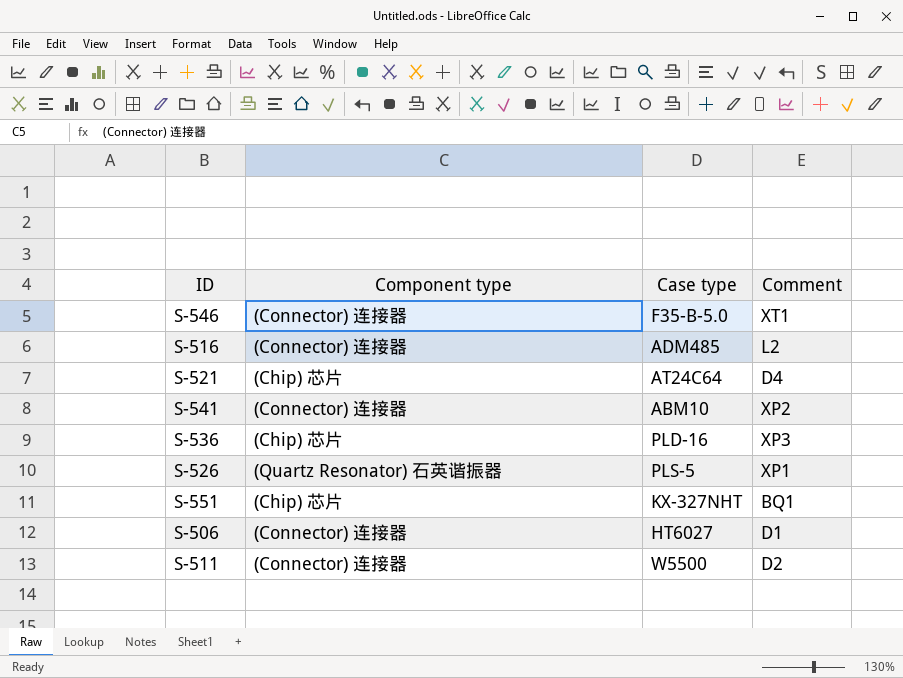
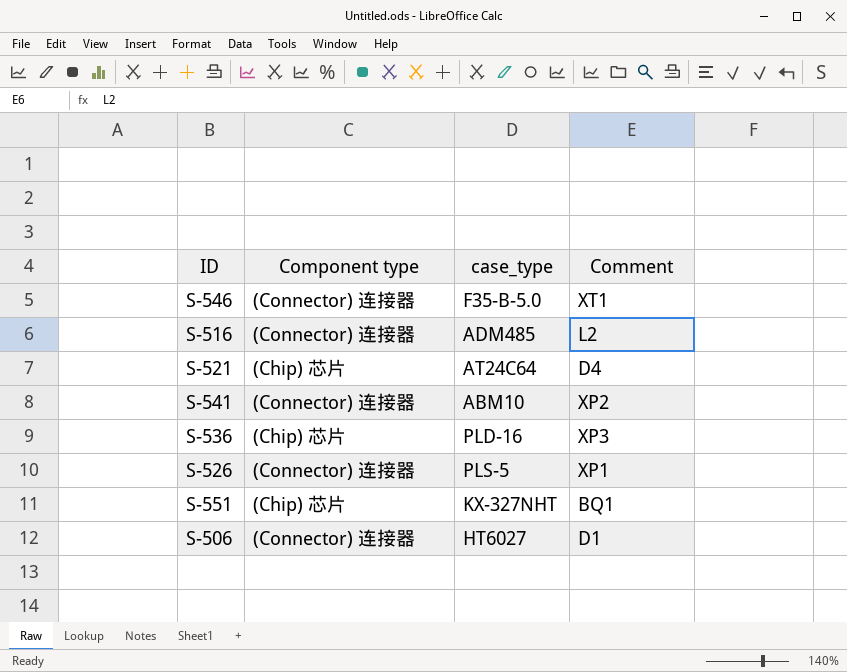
column name: Case type -> case_type
row S-511: (Connector) 连接器 | W5500 | D2 -> none
S-526 | Component type: (Quartz Resonator) 石英谐振器 -> (Connector) 连接器

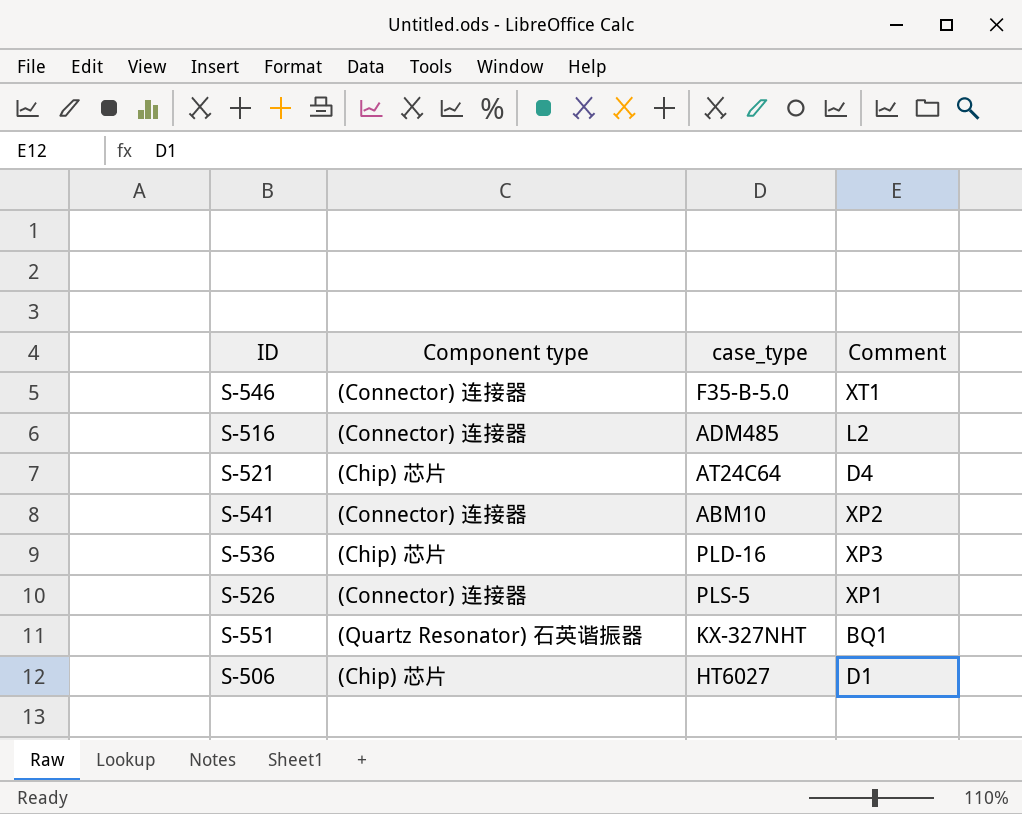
S-551 | Component type: (Chip) 芯片 -> (Quartz Resonator) 石英谐振器
S-506 | Component type: (Connector) 连接器 -> (Chip) 芯片

